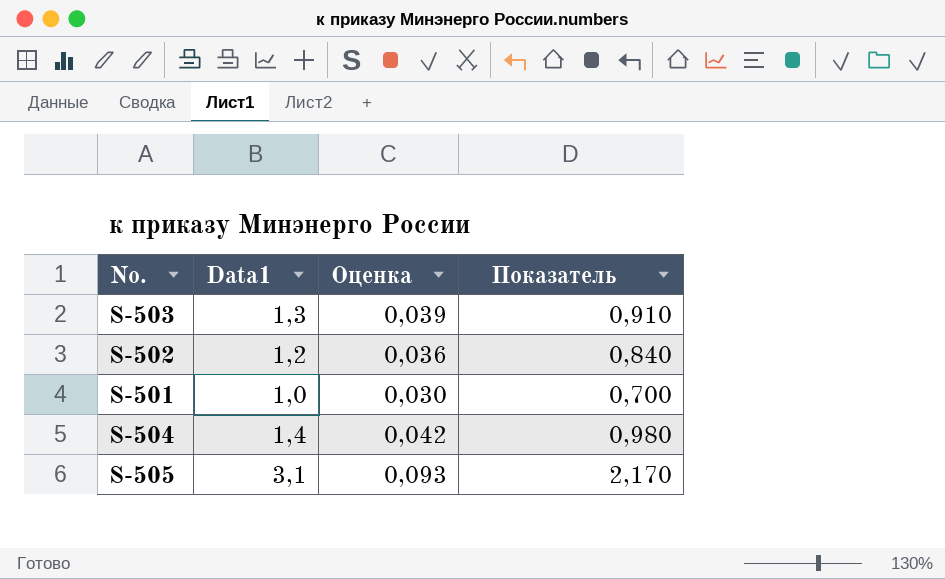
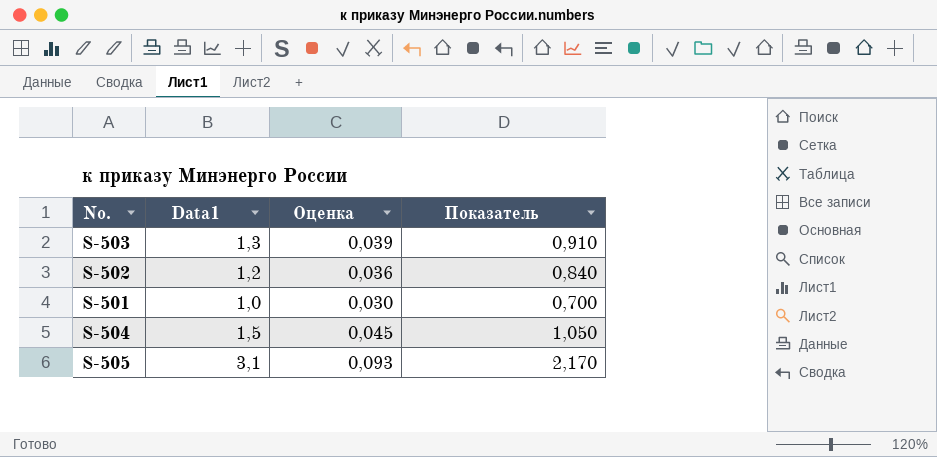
S-504 | Data1: 1,4 -> 1,5
S-504 | Оценка: 0,042 -> 0,045
S-504 | Показатель: 0,980 -> 1,050

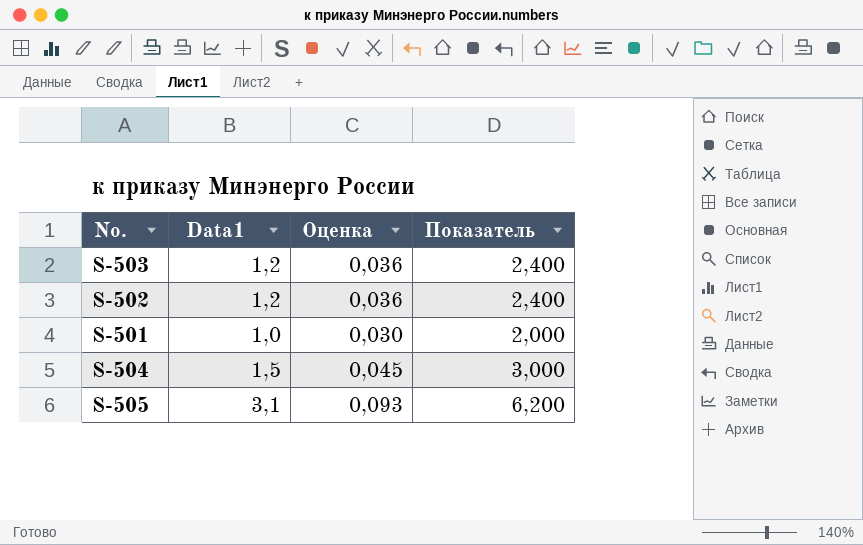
column Показатель | formula: [Data1] * 0,7 -> [Data1] * 2
S-503 | Data1: 1,3 -> 1,2
S-503 | Оценка: 0,039 -> 0,036

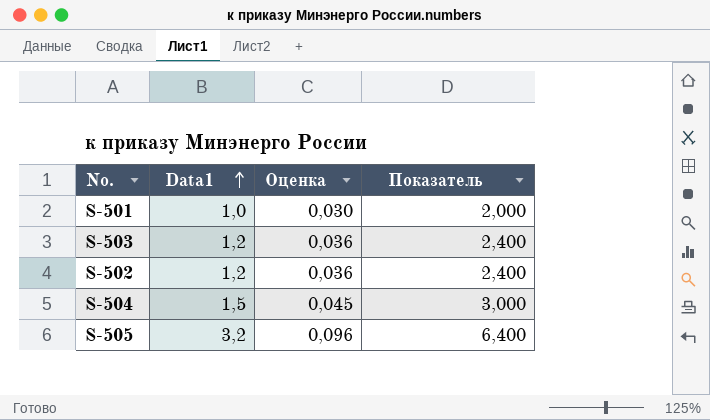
row order: none -> Data1 ascending
S-505 | Data1: 3,1 -> 3,2
S-505 | Оценка: 0,093 -> 0,096
S-505 | Показатель: 6,200 -> 6,400

